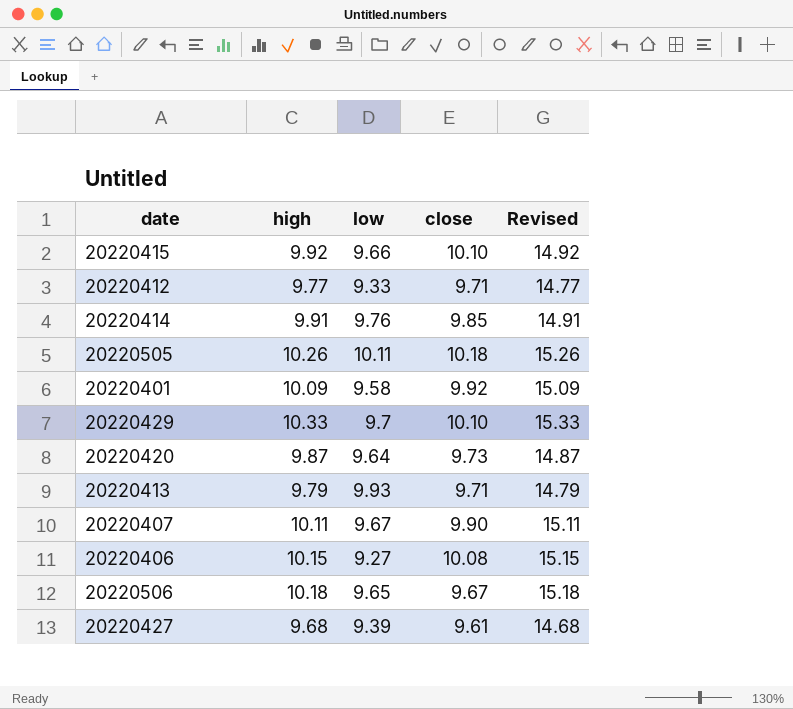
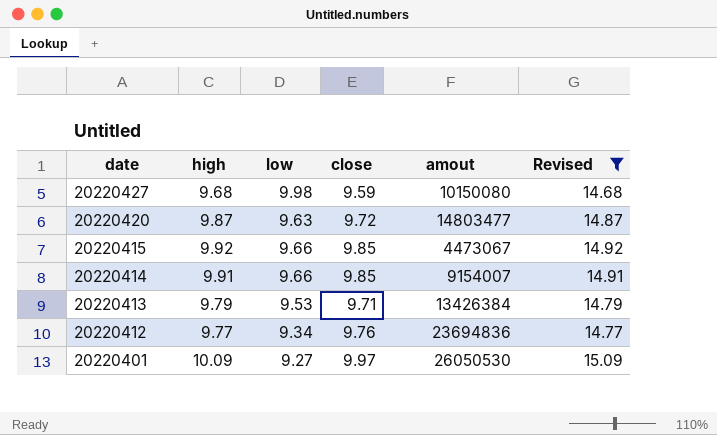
filter: none -> Revised <= 15.09
row order: none -> date descending
column amout | position: none -> 5
20220427 | low: 9.39 -> 9.98
20220427 | close: 9.61 -> 9.59
20220420 | low: 9.64 -> 9.63
20220420 | close: 9.73 -> 9.72
20220415 | close: 10.10 -> 9.85
20220414 | low: 9.76 -> 9.66
20220413 | low: 9.93 -> 9.53
20220412 | low: 9.33 -> 9.34
20220412 | close: 9.71 -> 9.76
20220401 | low: 9.58 -> 9.27
20220401 | close: 9.92 -> 9.97

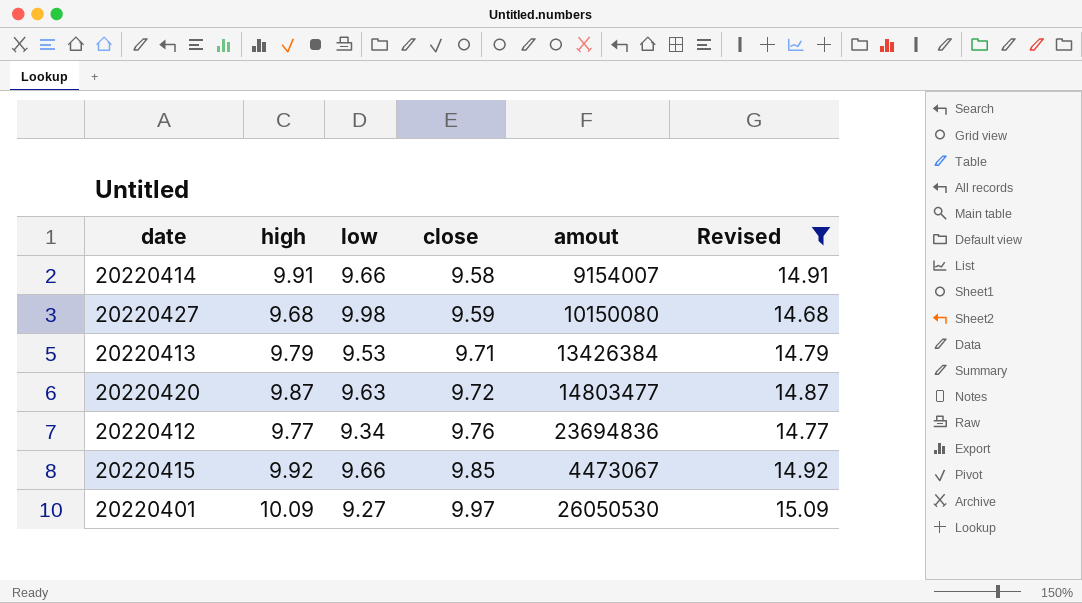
row order: date descending -> close ascending
20220414 | close: 9.85 -> 9.58

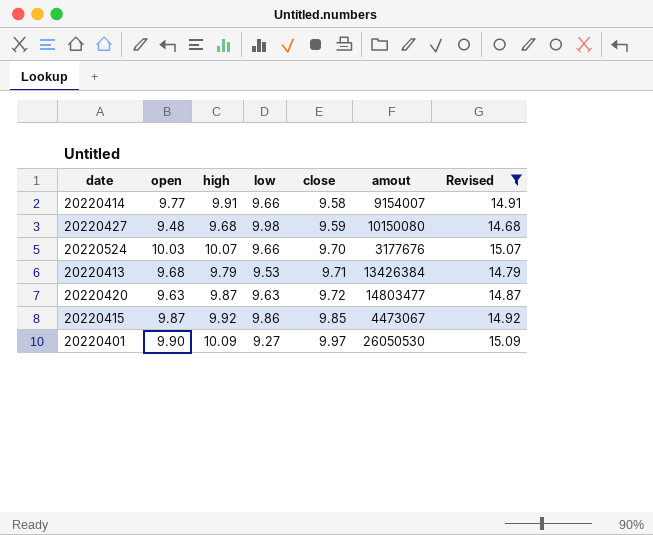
column open | position: none -> 2
row 20220412: 9.77 | 9.34 | 9.76 | 23694836 | 14.77 -> none
row 20220524: none -> 10.03 | 10.07 | 9.66 | 9.70 | 3177676 | 15.07
20220415 | low: 9.66 -> 9.86

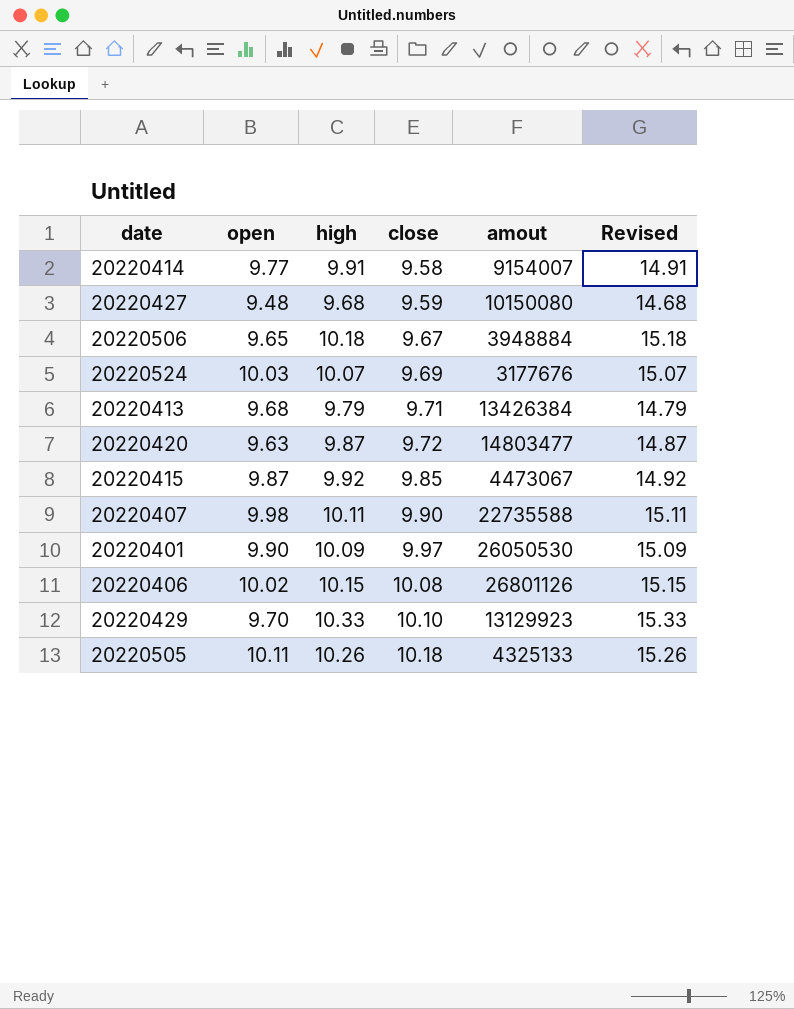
filter: Revised <= 15.09 -> none
column low | position: 4 -> none
20220524 | close: 9.70 -> 9.69

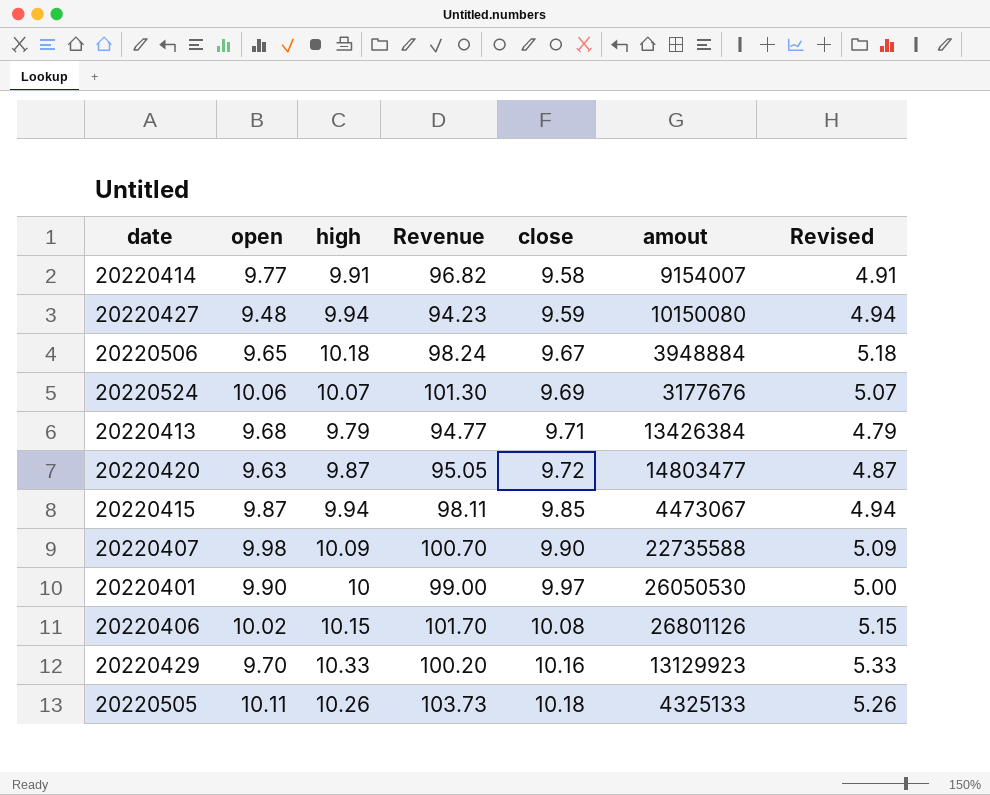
column Revenue | formula: none -> [open] * [high]
column Revised | formula: [high] + 5 -> [high] - 5
20220427 | high: 9.68 -> 9.94
20220524 | open: 10.03 -> 10.06
20220415 | high: 9.92 -> 9.94
20220407 | high: 10.11 -> 10.09
20220401 | high: 10.09 -> 10
20220429 | close: 10.10 -> 10.16

